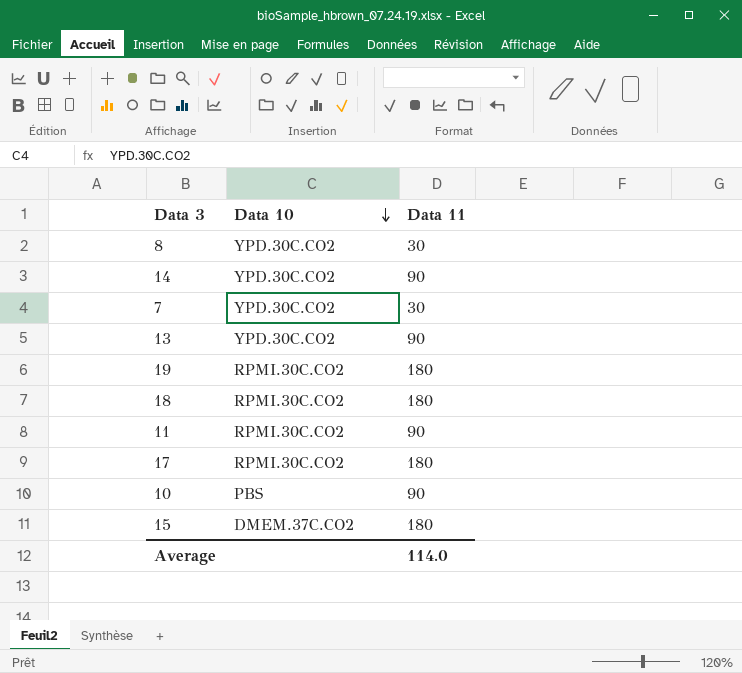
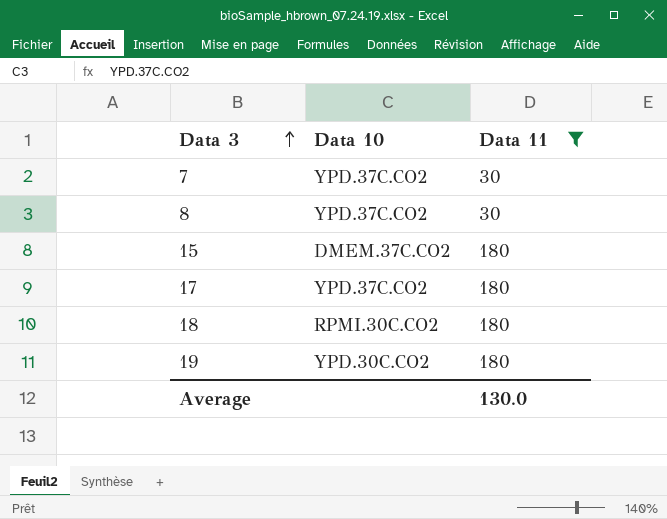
filter: none -> Data 11 != 90
row order: Data 10 descending -> Data 3 ascending
7 | Data 10: YPD.30C.CO2 -> YPD.37C.CO2
8 | Data 10: YPD.30C.CO2 -> YPD.37C.CO2
17 | Data 10: RPMI.30C.CO2 -> YPD.37C.CO2
19 | Data 10: RPMI.30C.CO2 -> YPD.30C.CO2
Average | Data 11: 114.0 -> 130.0

